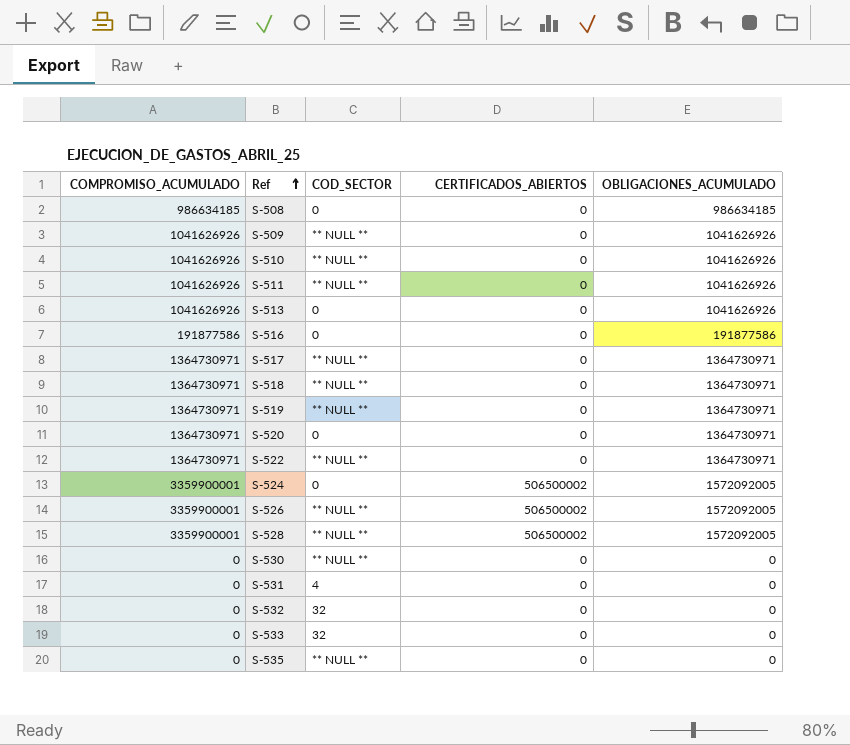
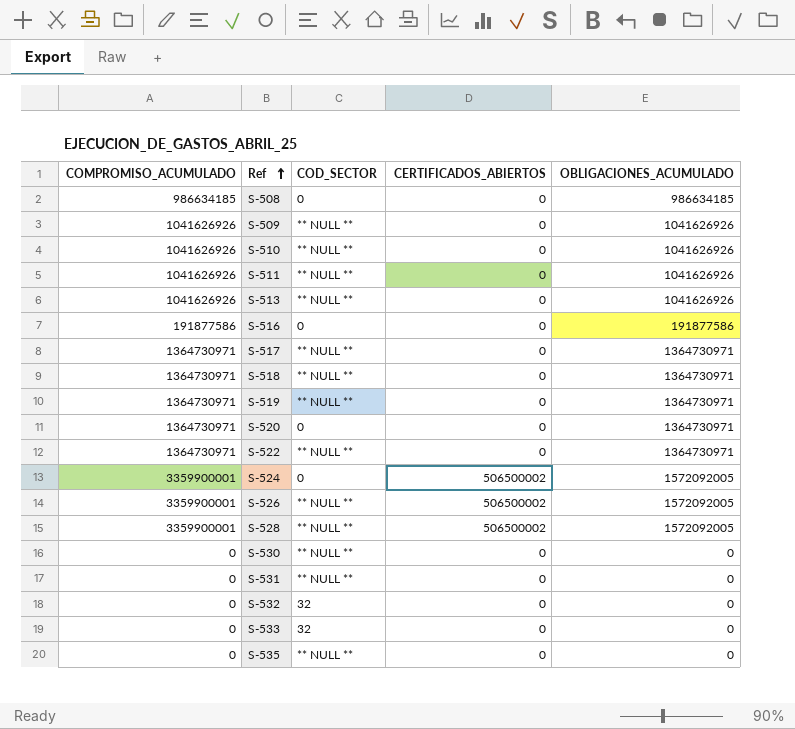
S-513 | COD_SECTOR: 0 -> ** NULL **
S-531 | COD_SECTOR: 4 -> ** NULL **

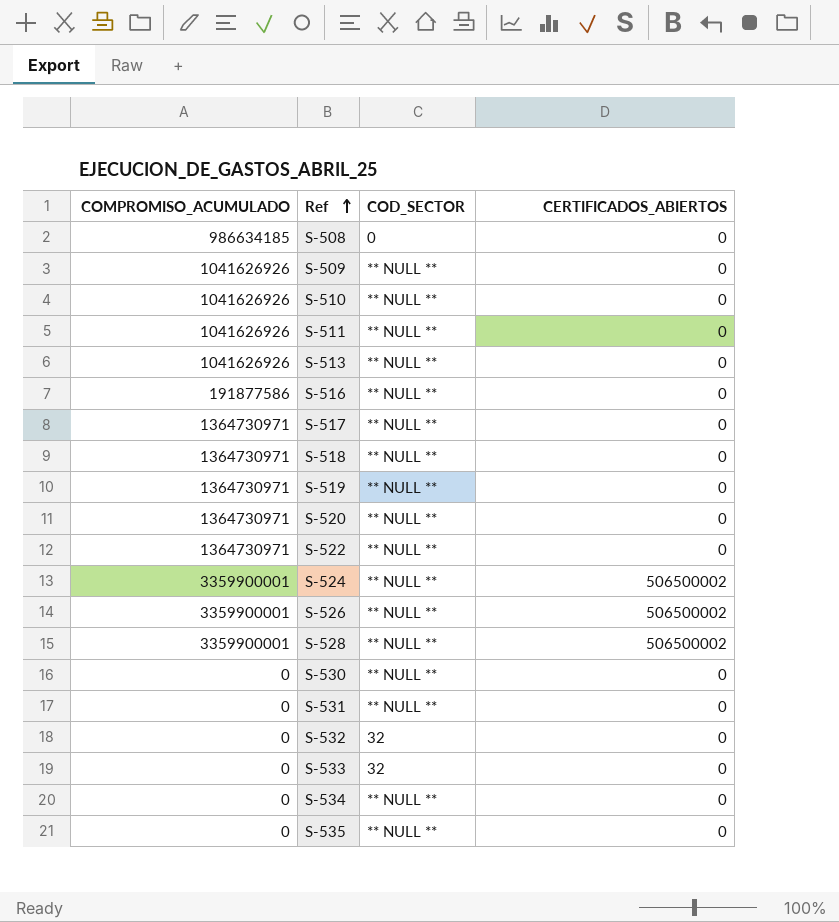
column OBLIGACIONES_ACUMULADO | position: 5 -> none
S-516 | COD_SECTOR: 0 -> ** NULL **
S-520 | COD_SECTOR: 0 -> ** NULL **
S-524 | COD_SECTOR: 0 -> ** NULL **
row S-534: none -> 0 | ** NULL ** | 0

